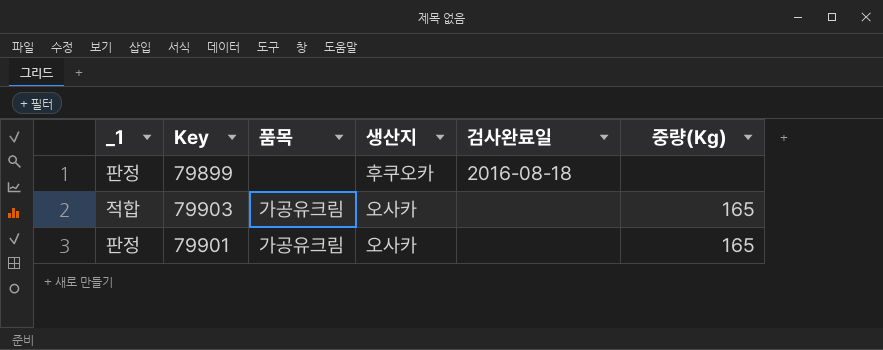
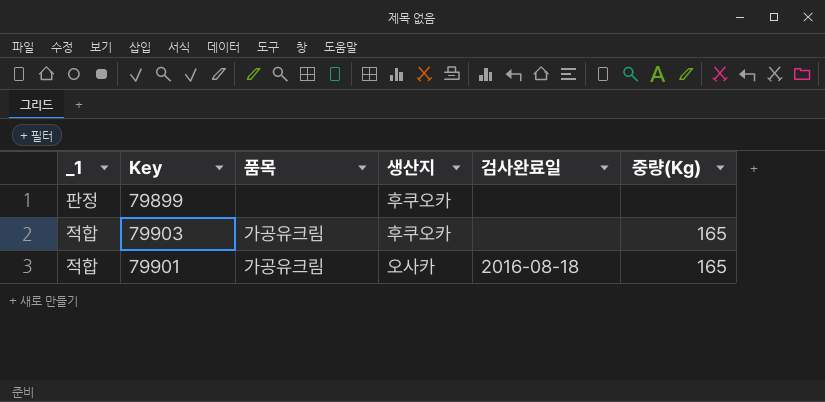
79899 | 검사완료일: 2016-08-18 -> none
79903 | 생산지: 오사카 -> 후쿠오카
79901 | _1: 판정 -> 적합
79901 | 검사완료일: none -> 2016-08-18

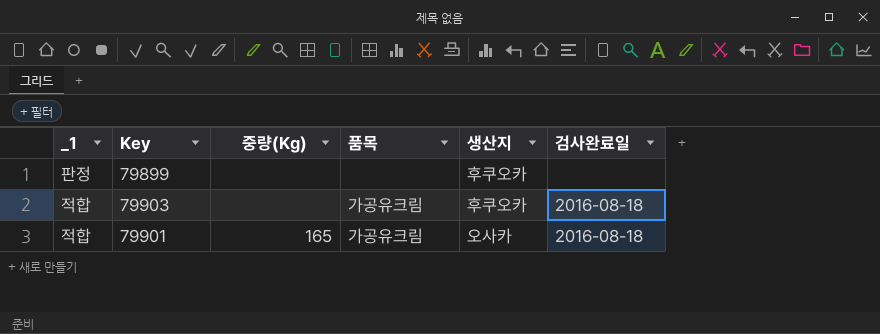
column 중량(Kg) | position: 6 -> 3
79903 | 중량(Kg): 165 -> none
79903 | 검사완료일: none -> 2016-08-18

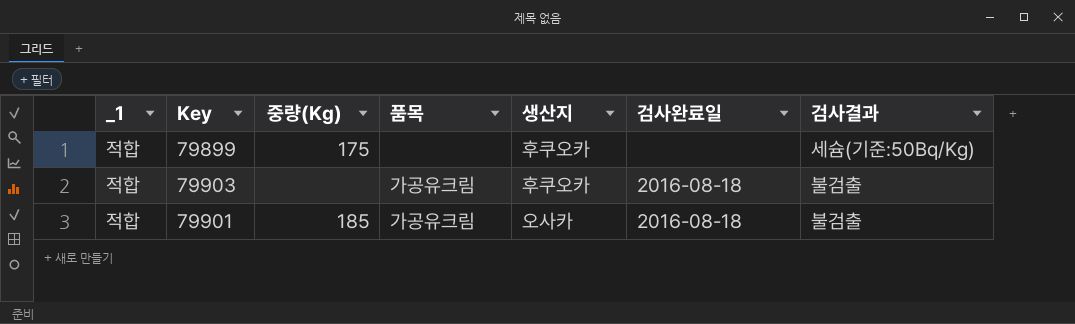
column 검사결과 | position: none -> 7
79899 | _1: 판정 -> 적합
79899 | 중량(Kg): none -> 175
79901 | 중량(Kg): 165 -> 185

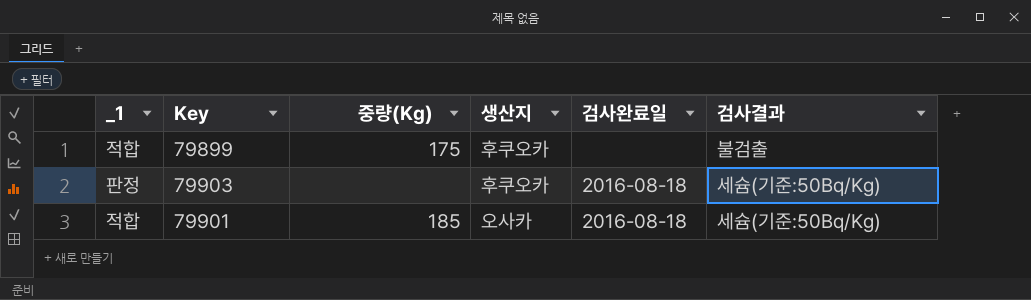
column 품목 | position: 4 -> none
79899 | 검사결과: 세슘(기준:50Bq/Kg) -> 불검출
79903 | _1: 적합 -> 판정
79903 | 검사결과: 불검출 -> 세슘(기준:50Bq/Kg)
79901 | 검사결과: 불검출 -> 세슘(기준:50Bq/Kg)

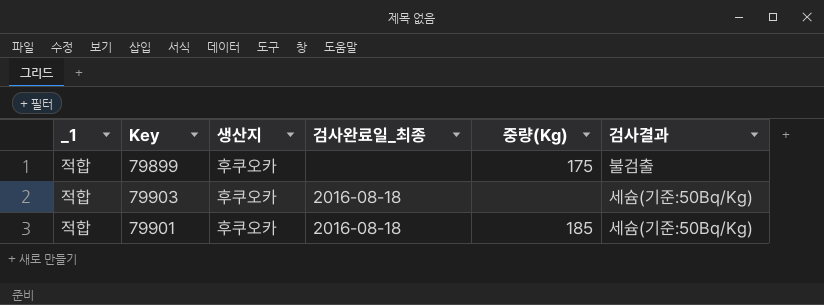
column name: 검사완료일 -> 검사완료일_최종
column 중량(Kg) | position: 3 -> 5
79903 | _1: 판정 -> 적합
79901 | 생산지: 오사카 -> 후쿠오카

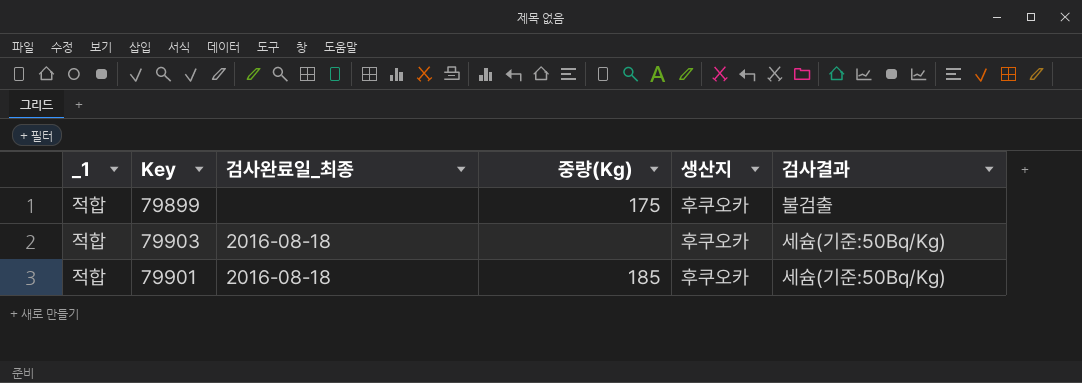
column 생산지 | position: 3 -> 5

